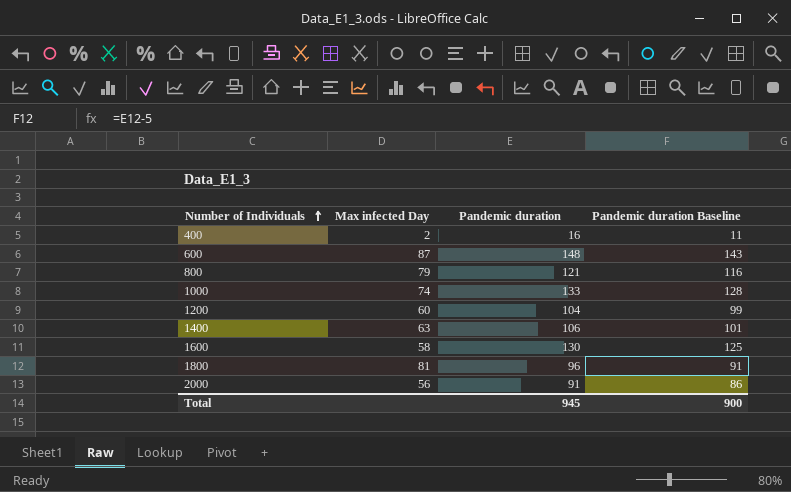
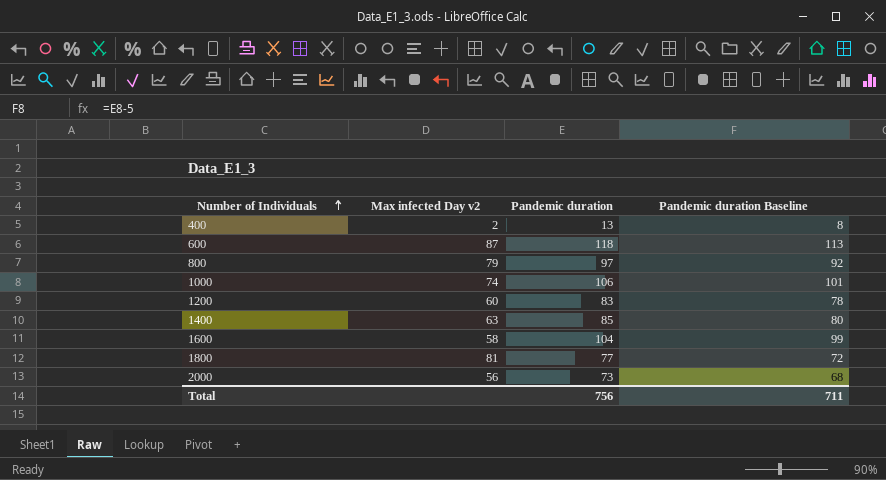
column name: Max infected Day -> Max infected Day v2
400 | Pandemic duration: 16 -> 13
400 | Pandemic duration Baseline: 11 -> 8
600 | Pandemic duration: 148 -> 118
600 | Pandemic duration Baseline: 143 -> 113
800 | Pandemic duration: 121 -> 97
800 | Pandemic duration Baseline: 116 -> 92
1000 | Pandemic duration: 133 -> 106
1000 | Pandemic duration Baseline: 128 -> 101
1200 | Pandemic duration: 104 -> 83
1200 | Pandemic duration Baseline: 99 -> 78
1400 | Pandemic duration: 106 -> 85
1400 | Pandemic duration Baseline: 101 -> 80
1600 | Pandemic duration: 130 -> 104
1600 | Pandemic duration Baseline: 125 -> 99
1800 | Pandemic duration: 96 -> 77
1800 | Pandemic duration Baseline: 91 -> 72
2000 | Pandemic duration: 91 -> 73
2000 | Pandemic duration Baseline: 86 -> 68
Total | Pandemic duration: 945 -> 756
Total | Pandemic duration Baseline: 900 -> 711

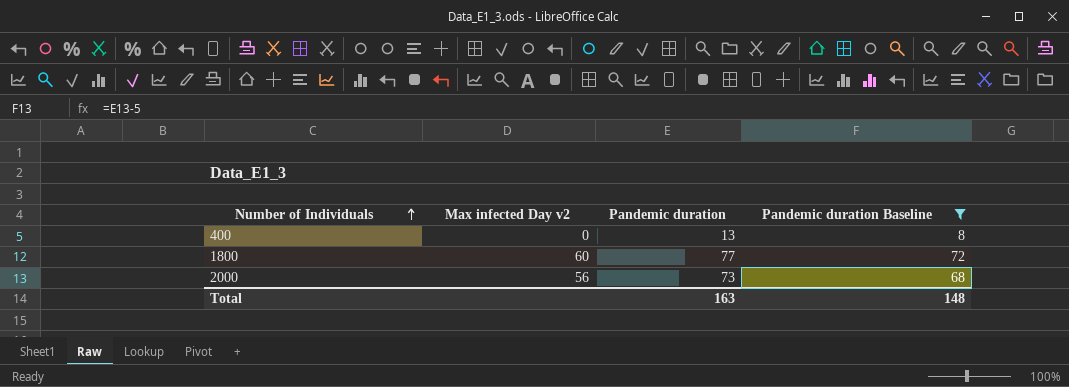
filter: none -> Pandemic duration Baseline <= 72
400 | Max infected Day v2: 2 -> 0
1800 | Max infected Day v2: 81 -> 60
Total | Pandemic duration: 756 -> 163
Total | Pandemic duration Baseline: 711 -> 148

